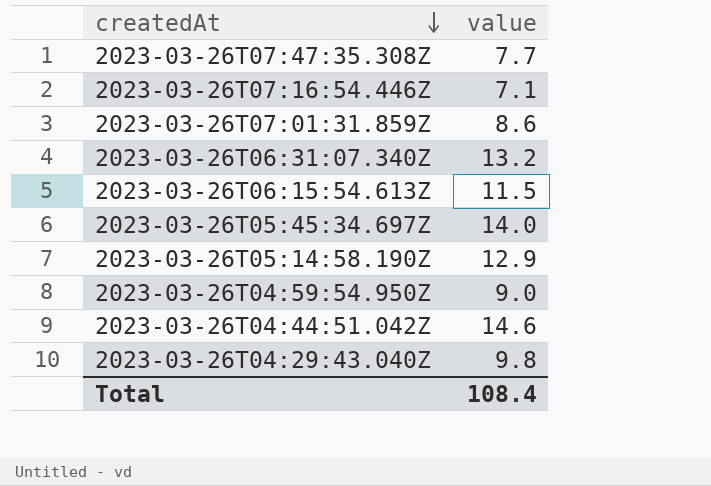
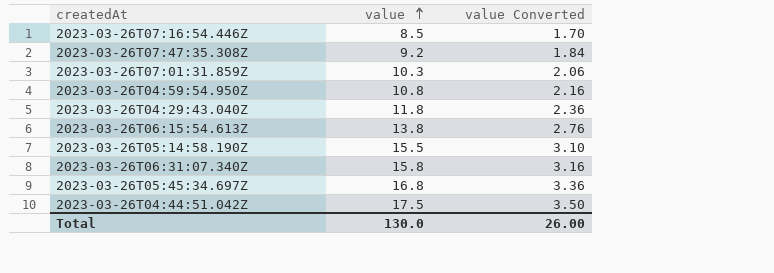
row order: createdAt descending -> value ascending
column value Converted | formula: none -> [value] * 0.2
2023-03-26T07:16:54.446Z | value: 7.1 -> 8.5
2023-03-26T07:47:35.308Z | value: 7.7 -> 9.2
2023-03-26T07:01:31.859Z | value: 8.6 -> 10.3
2023-03-26T04:59:54.950Z | value: 9.0 -> 10.8
2023-03-26T04:29:43.040Z | value: 9.8 -> 11.8
2023-03-26T06:15:54.613Z | value: 11.5 -> 13.8
2023-03-26T05:14:58.190Z | value: 12.9 -> 15.5
2023-03-26T06:31:07.340Z | value: 13.2 -> 15.8
2023-03-26T05:45:34.697Z | value: 14.0 -> 16.8
2023-03-26T04:44:51.042Z | value: 14.6 -> 17.5
Total | value: 108.4 -> 130.0

